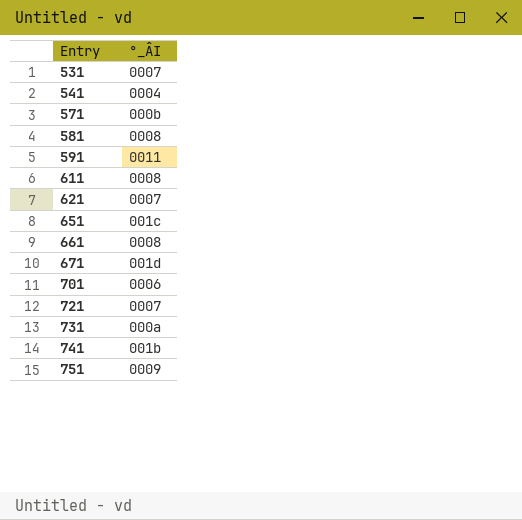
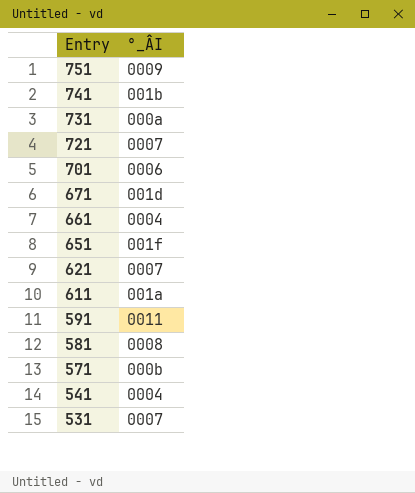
row order: Entry ascending -> Entry descending
661 | °_ÂI: 0008 -> 0004
651 | °_ÂI: 001c -> 001f
611 | °_ÂI: 0008 -> 001a

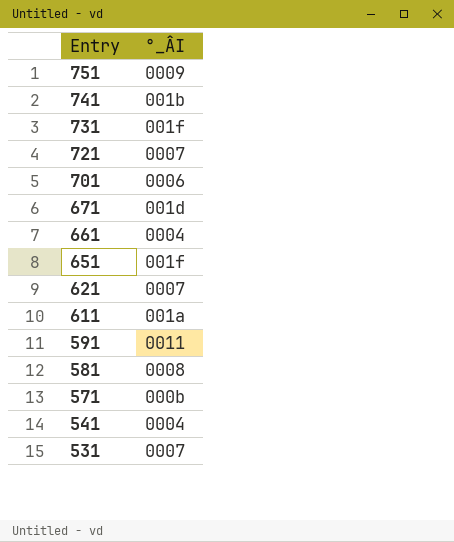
731 | °_ÂI: 000a -> 001f

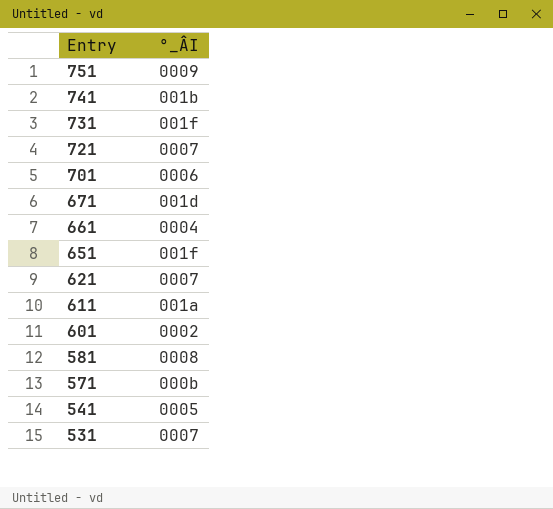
row 591: 0011 -> none
row 601: none -> 0002
541 | °_ÂI: 0004 -> 0005

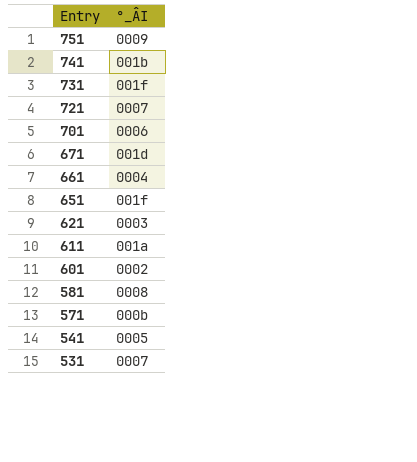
621 | °_ÂI: 0007 -> 0003

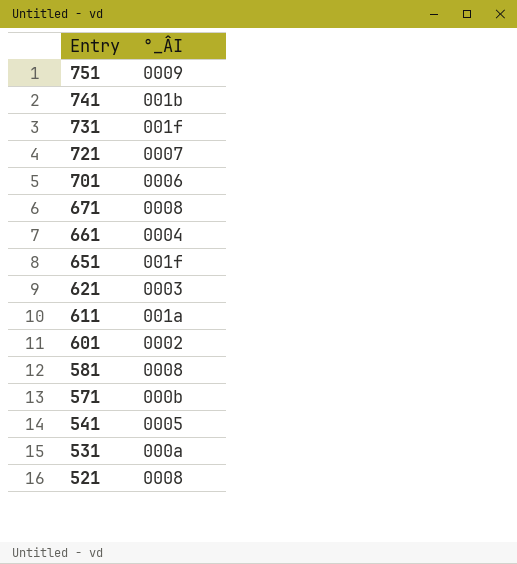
671 | °_ÂI: 001d -> 0008
531 | °_ÂI: 0007 -> 000a
row 521: none -> 0008

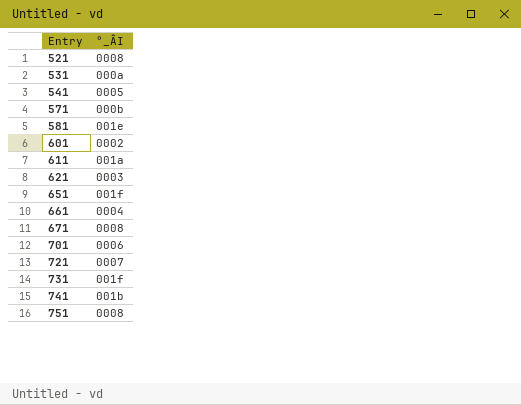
row order: Entry descending -> Entry ascending
581 | °_ÂI: 0008 -> 001e
751 | °_ÂI: 0009 -> 0008

